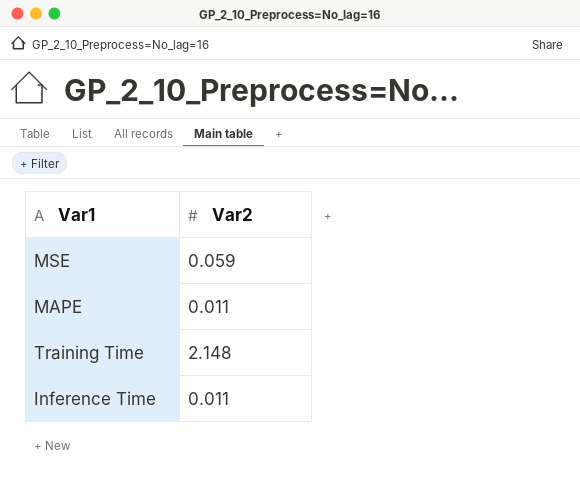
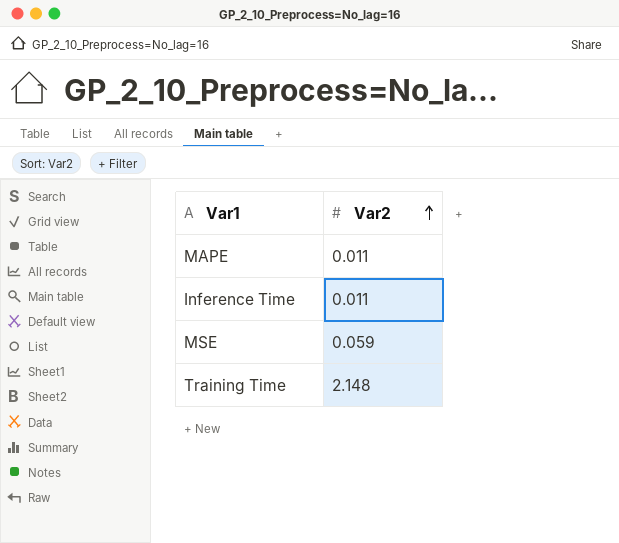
row order: none -> Var2 ascending

